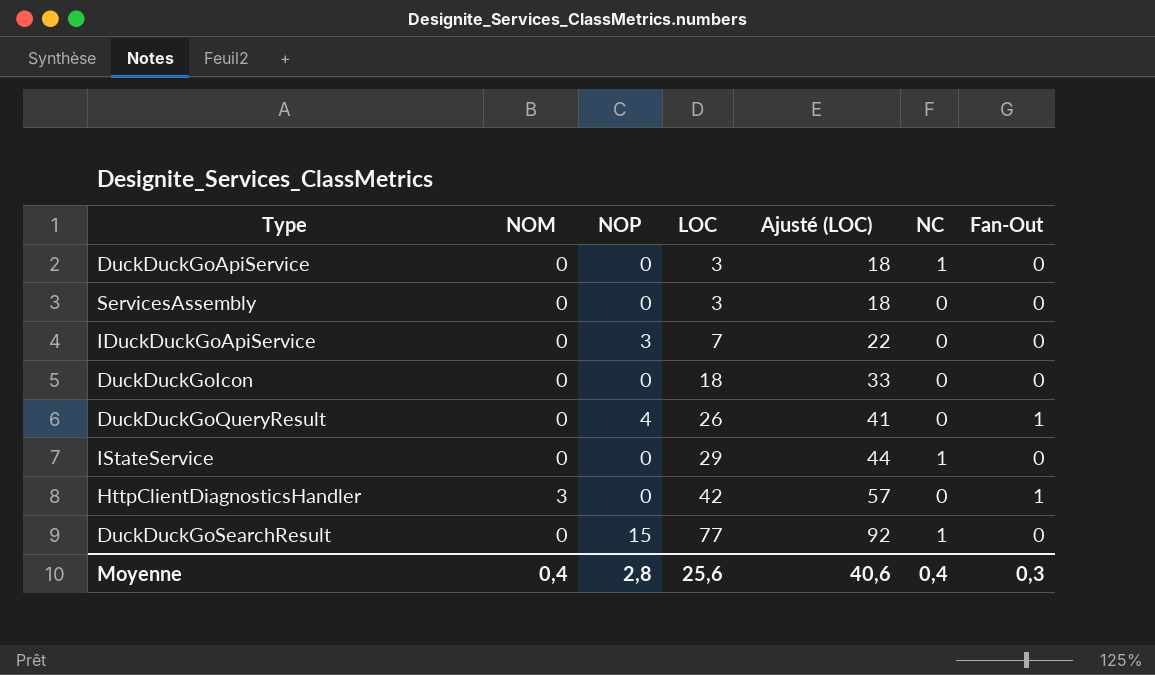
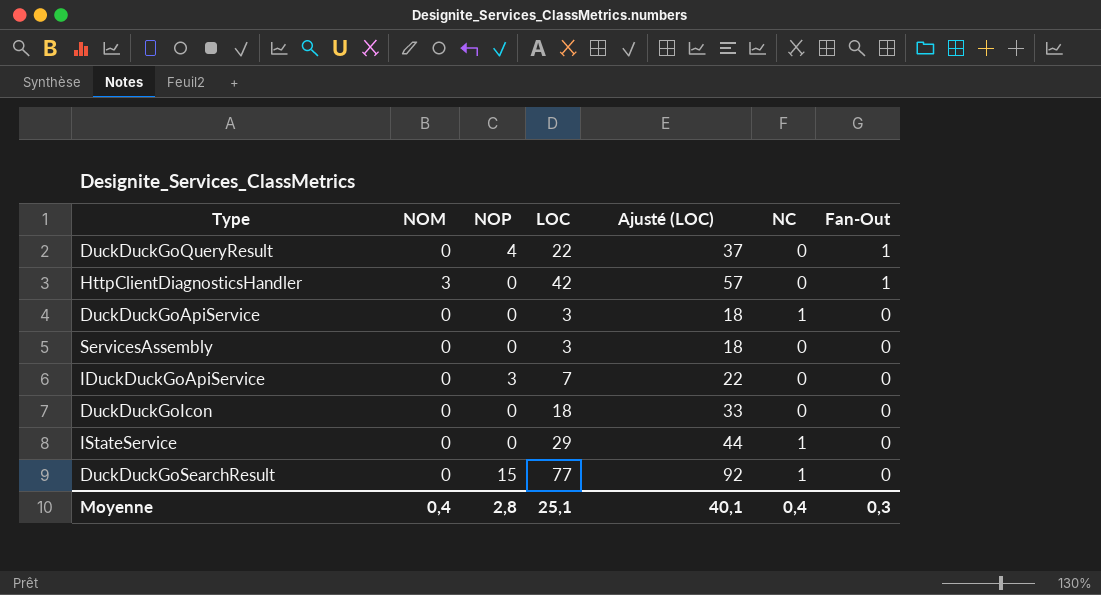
row order: LOC ascending -> Fan-Out descending
DuckDuckGoQueryResult | LOC: 26 -> 22
DuckDuckGoQueryResult | Ajusté (LOC): 41 -> 37
Moyenne | LOC: 25,6 -> 25,1
Moyenne | Ajusté (LOC): 40,6 -> 40,1

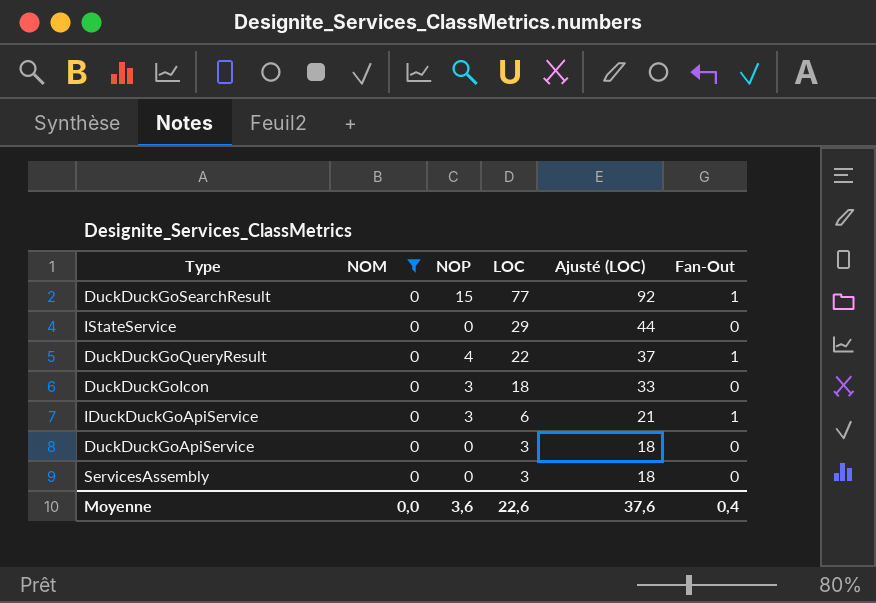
filter: none -> NOM = 0
row order: Fan-Out descending -> LOC descending
column NC | position: 6 -> none
DuckDuckGoSearchResult | Fan-Out: 0 -> 1
DuckDuckGoIcon | NOP: 0 -> 3
IDuckDuckGoApiService | LOC: 7 -> 6
IDuckDuckGoApiService | Ajusté (LOC): 22 -> 21
IDuckDuckGoApiService | Fan-Out: 0 -> 1
Moyenne | NOM: 0,4 -> 0,0
Moyenne | NOP: 2,8 -> 3,6
Moyenne | LOC: 25,1 -> 22,6
Moyenne | Ajusté (LOC): 40,1 -> 37,6
Moyenne | Fan-Out: 0,3 -> 0,4

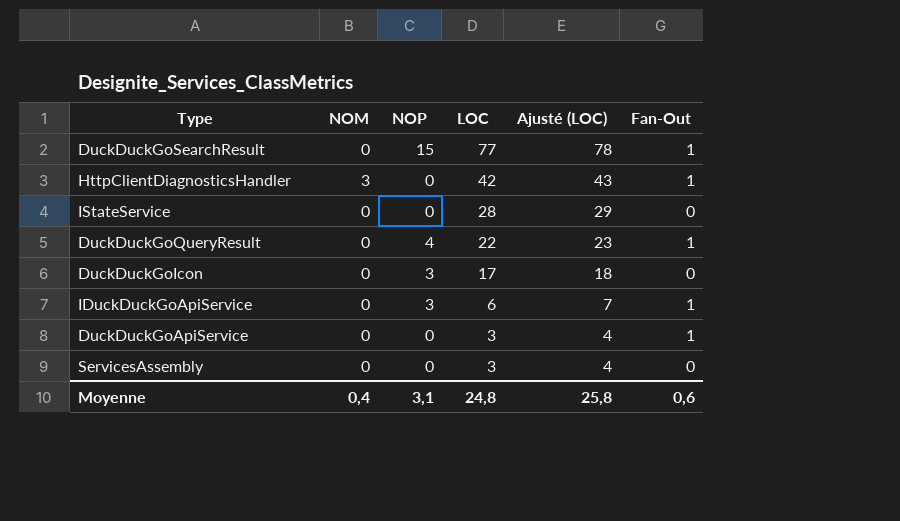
filter: NOM = 0 -> none
column Ajusté (LOC) | formula: [LOC] + 15 -> [LOC] + 1
IStateService | LOC: 29 -> 28
DuckDuckGoIcon | LOC: 18 -> 17
DuckDuckGoApiService | Fan-Out: 0 -> 1
Moyenne | NOM: 0,0 -> 0,4
Moyenne | NOP: 3,6 -> 3,1
Moyenne | LOC: 22,6 -> 24,8
Moyenne | Ajusté (LOC): 37,6 -> 25,8
Moyenne | Fan-Out: 0,4 -> 0,6

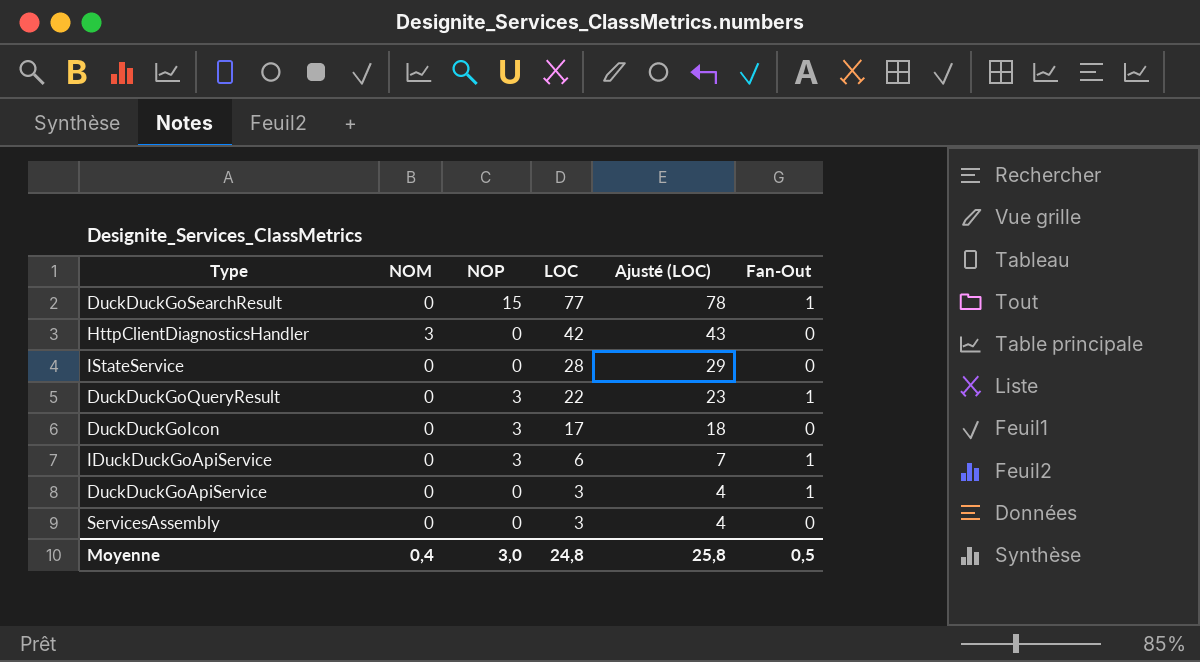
HttpClientDiagnosticsHandler | Fan-Out: 1 -> 0
DuckDuckGoQueryResult | NOP: 4 -> 3
Moyenne | NOP: 3,1 -> 3,0
Moyenne | Fan-Out: 0,6 -> 0,5

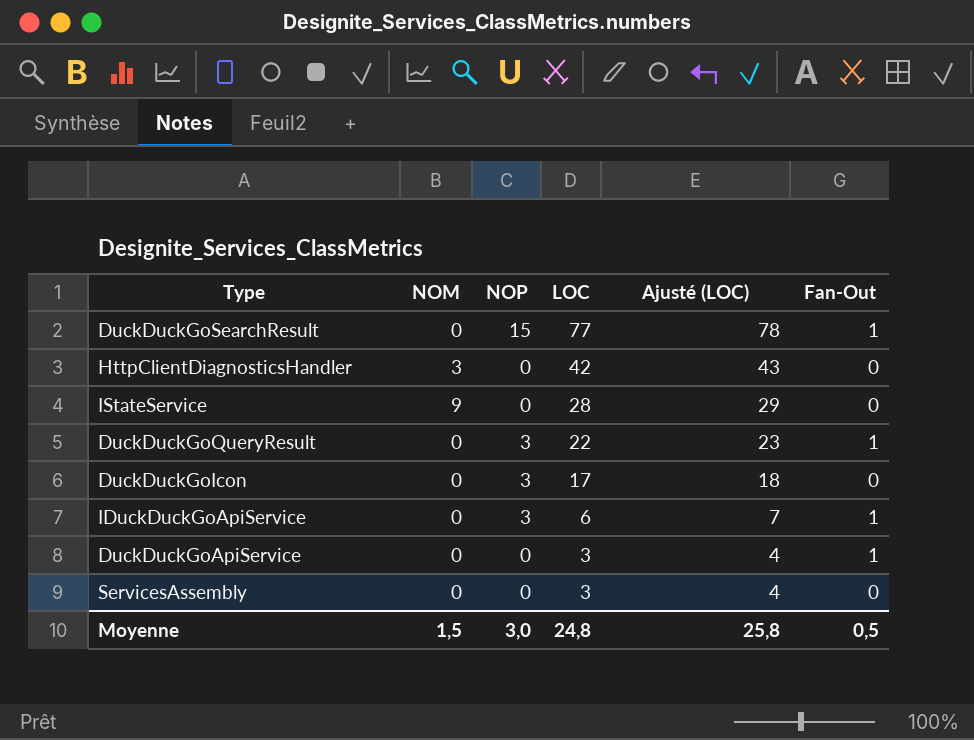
IStateService | NOM: 0 -> 9
Moyenne | NOM: 0,4 -> 1,5

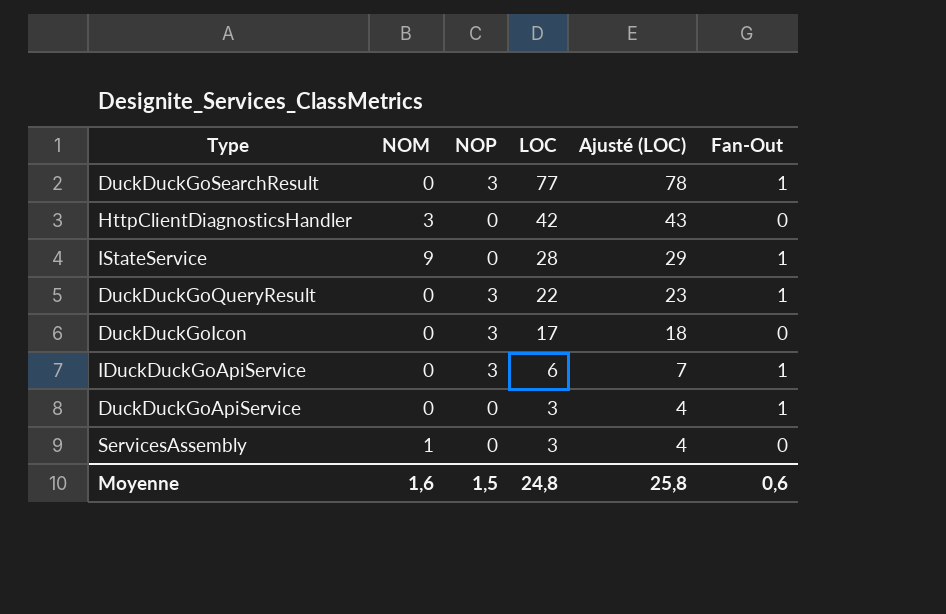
DuckDuckGoSearchResult | NOP: 15 -> 3
IStateService | Fan-Out: 0 -> 1
ServicesAssembly | NOM: 0 -> 1
Moyenne | NOM: 1,5 -> 1,6
Moyenne | NOP: 3,0 -> 1,5
Moyenne | Fan-Out: 0,5 -> 0,6

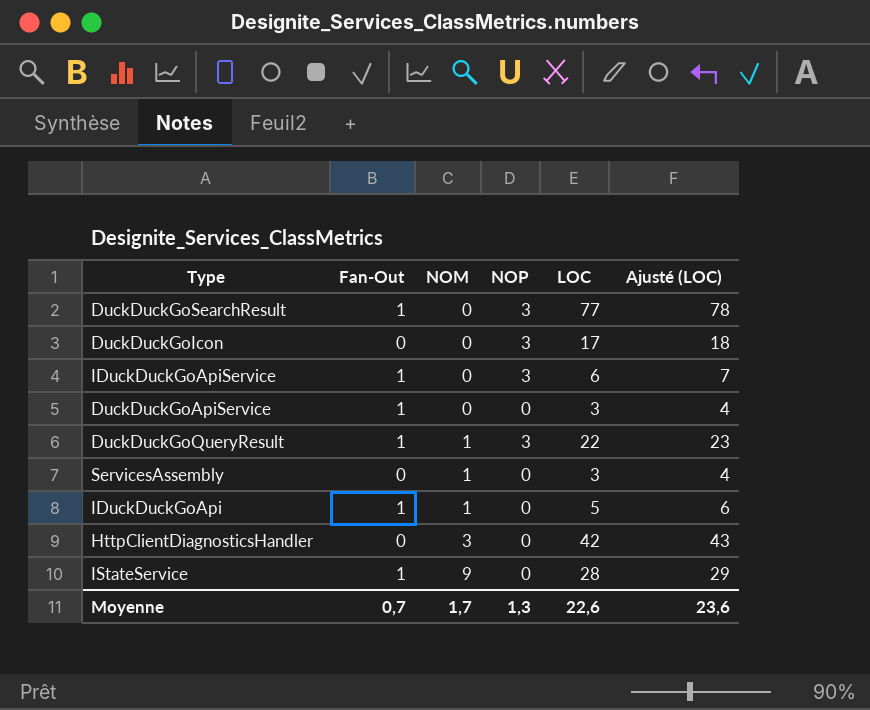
row order: LOC descending -> NOM ascending
column Fan-Out | position: 6 -> 2
DuckDuckGoQueryResult | NOM: 0 -> 1
row IDuckDuckGoApi: none -> 1 | 1 | 0 | 5 | 6
Moyenne | Fan-Out: 0,6 -> 0,7
Moyenne | NOM: 1,6 -> 1,7
Moyenne | NOP: 1,5 -> 1,3
Moyenne | LOC: 24,8 -> 22,6
Moyenne | Ajusté (LOC): 25,8 -> 23,6

